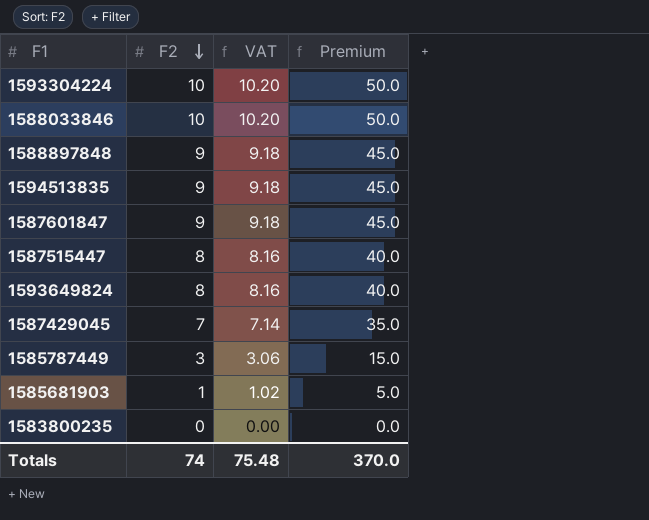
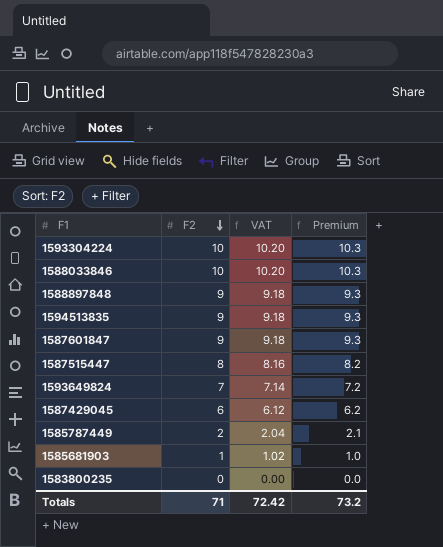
column Premium | formula: [F2] * 5 -> [F2] * 1.03
1593649824 | F2: 8 -> 7
1593649824 | VAT: 8.16 -> 7.14
1587429045 | F2: 7 -> 6
1587429045 | VAT: 7.14 -> 6.12
1585787449 | F2: 3 -> 2
1585787449 | VAT: 3.06 -> 2.04
Totals | F2: 74 -> 71
Totals | VAT: 75.48 -> 72.42
Totals | Premium: 370.0 -> 73.2

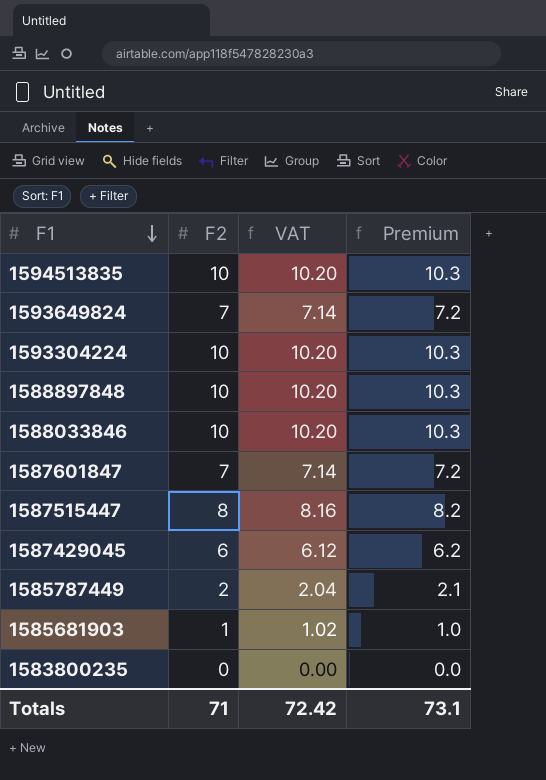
row order: F2 descending -> F1 descending
1594513835 | F2: 9 -> 10
1594513835 | VAT: 9.18 -> 10.20
1594513835 | Premium: 9.3 -> 10.3
1588897848 | F2: 9 -> 10
1588897848 | VAT: 9.18 -> 10.20
1588897848 | Premium: 9.3 -> 10.3
1587601847 | F2: 9 -> 7
1587601847 | VAT: 9.18 -> 7.14
1587601847 | Premium: 9.3 -> 7.2
Totals | Premium: 73.2 -> 73.1

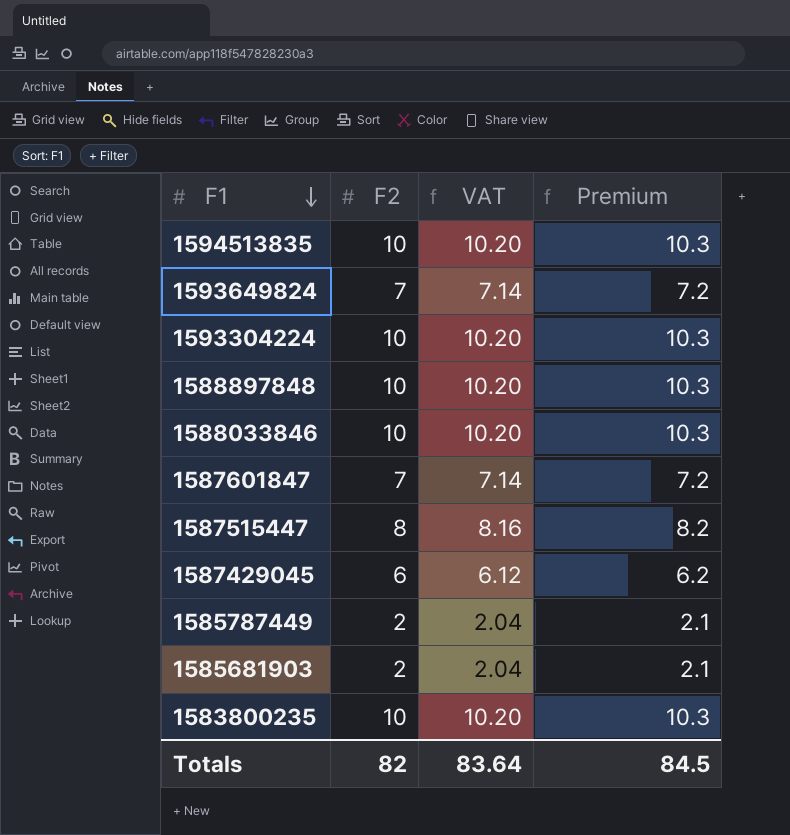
1585681903 | F2: 1 -> 2
1585681903 | VAT: 1.02 -> 2.04
1585681903 | Premium: 1.0 -> 2.1
1583800235 | F2: 0 -> 10
1583800235 | VAT: 0.00 -> 10.20
1583800235 | Premium: 0.0 -> 10.3
Totals | F2: 71 -> 82
Totals | VAT: 72.42 -> 83.64
Totals | Premium: 73.1 -> 84.5

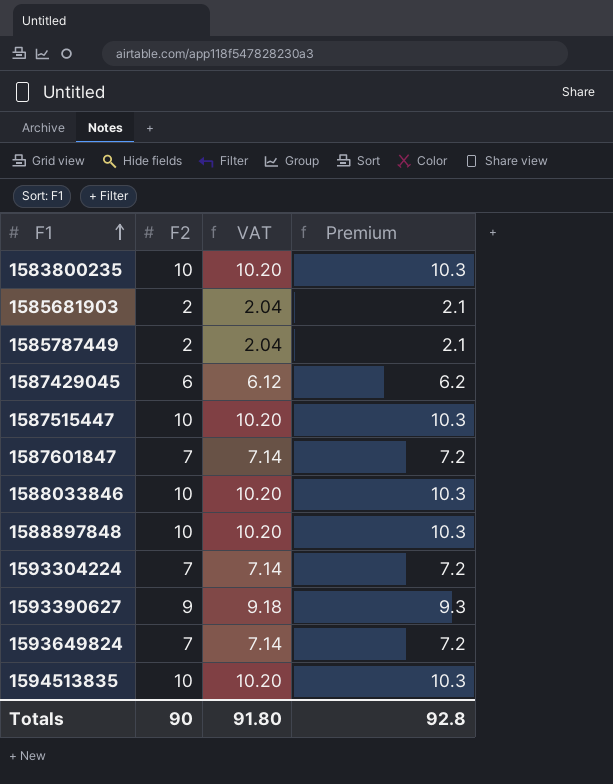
row order: F1 descending -> F1 ascending
1587515447 | F2: 8 -> 10
1587515447 | VAT: 8.16 -> 10.20
1587515447 | Premium: 8.2 -> 10.3
1593304224 | F2: 10 -> 7
1593304224 | VAT: 10.20 -> 7.14
1593304224 | Premium: 10.3 -> 7.2
row 1593390627: none -> 9 | 9.18 | 9.3
Totals | F2: 82 -> 90
Totals | VAT: 83.64 -> 91.80
Totals | Premium: 84.5 -> 92.8

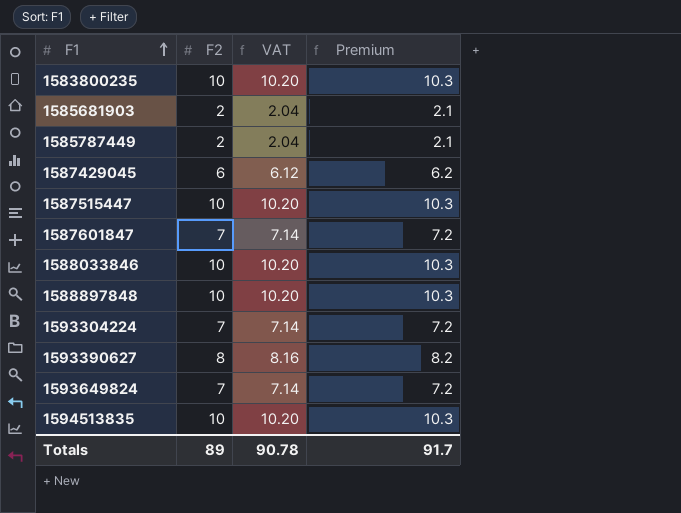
1593390627 | F2: 9 -> 8
1593390627 | VAT: 9.18 -> 8.16
1593390627 | Premium: 9.3 -> 8.2
Totals | F2: 90 -> 89
Totals | VAT: 91.80 -> 90.78
Totals | Premium: 92.8 -> 91.7

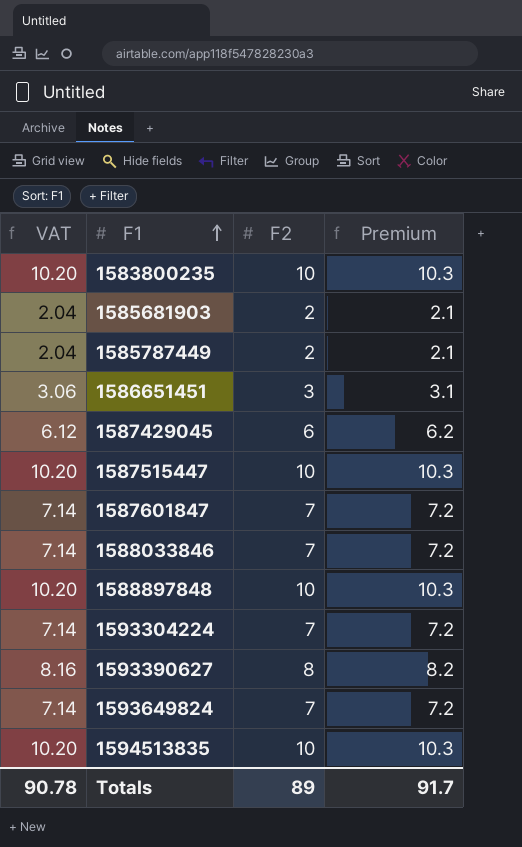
column VAT | position: 3 -> 1
row 1586651451: none -> 3.06 | 3 | 3.1
1588033846 | VAT: 10.20 -> 7.14
1588033846 | F2: 10 -> 7
1588033846 | Premium: 10.3 -> 7.2

